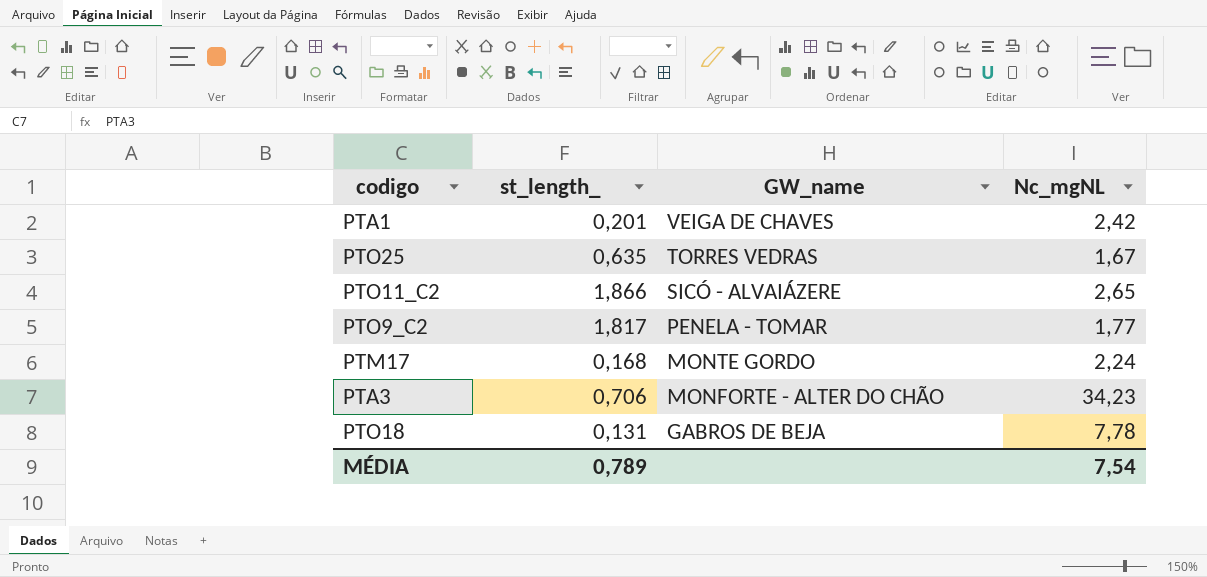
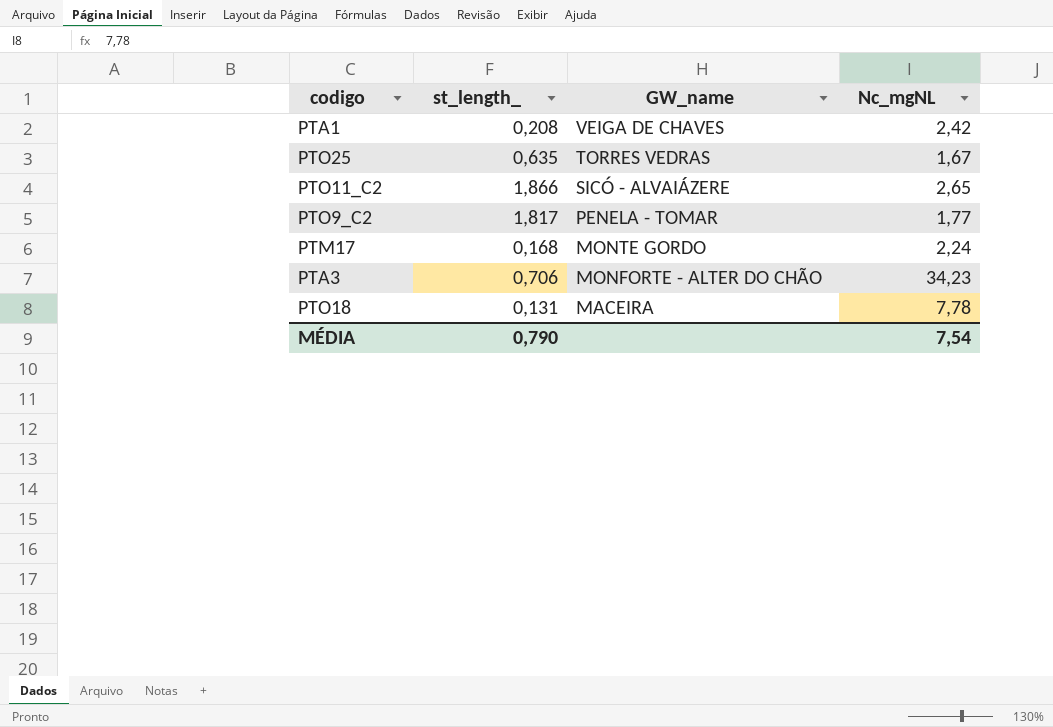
PTA1 | st_length_: 0,201 -> 0,208
PTO18 | GW_name: GABROS DE BEJA -> MACEIRA
MÉDIA | st_length_: 0,789 -> 0,790

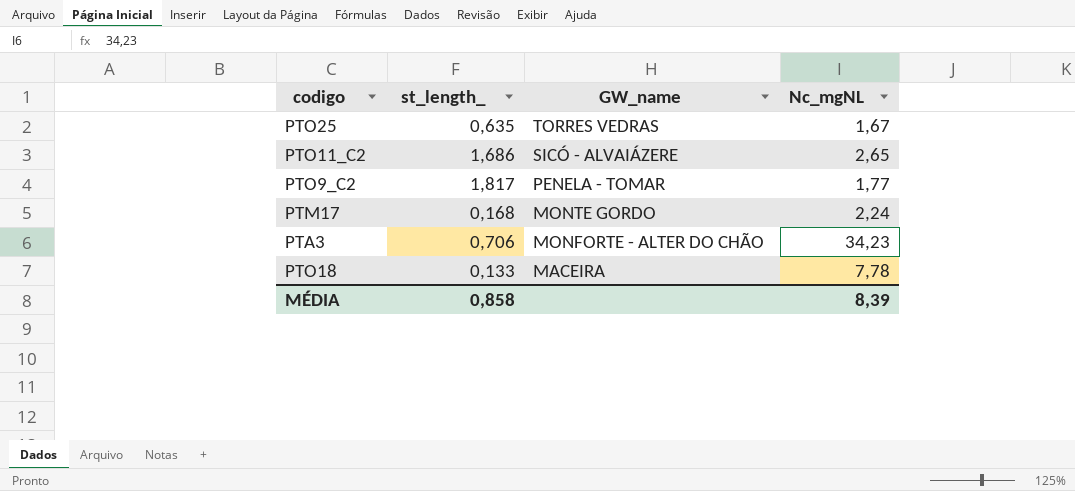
row PTA1: 0,208 | VEIGA DE CHAVES | 2,42 -> none
PTO11_C2 | st_length_: 1,866 -> 1,686
PTO18 | st_length_: 0,131 -> 0,133
MÉDIA | st_length_: 0,790 -> 0,858
MÉDIA | Nc_mgNL: 7,54 -> 8,39

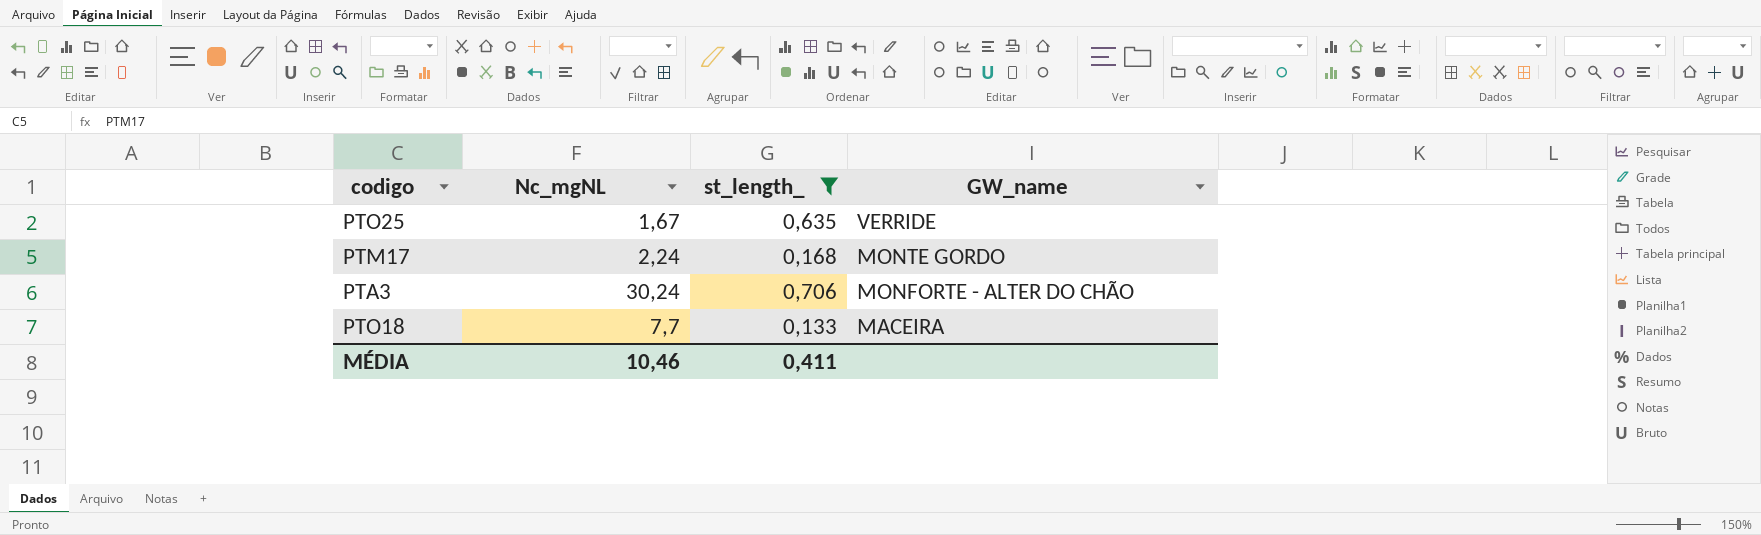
filter: none -> st_length_ <= 0,706
column Nc_mgNL | position: 4 -> 2
PTO25 | GW_name: TORRES VEDRAS -> VERRIDE
PTA3 | Nc_mgNL: 34,23 -> 30,24
PTO18 | Nc_mgNL: 7,78 -> 7,7
MÉDIA | Nc_mgNL: 8,39 -> 10,46
MÉDIA | st_length_: 0,858 -> 0,411

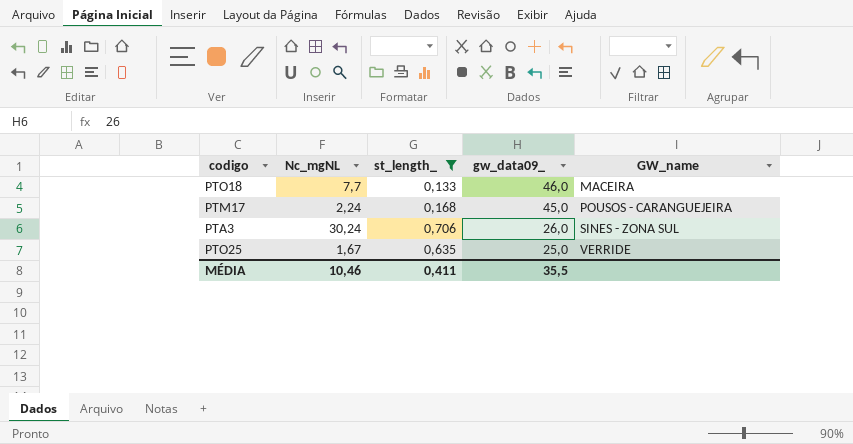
row order: GW_name descending -> gw_data09_ descending
column gw_data09_ | position: none -> 4
PTM17 | GW_name: MONTE GORDO -> POUSOS - CARANGUEJEIRA
PTA3 | GW_name: MONFORTE - ALTER DO CHÃO -> SINES - ZONA SUL

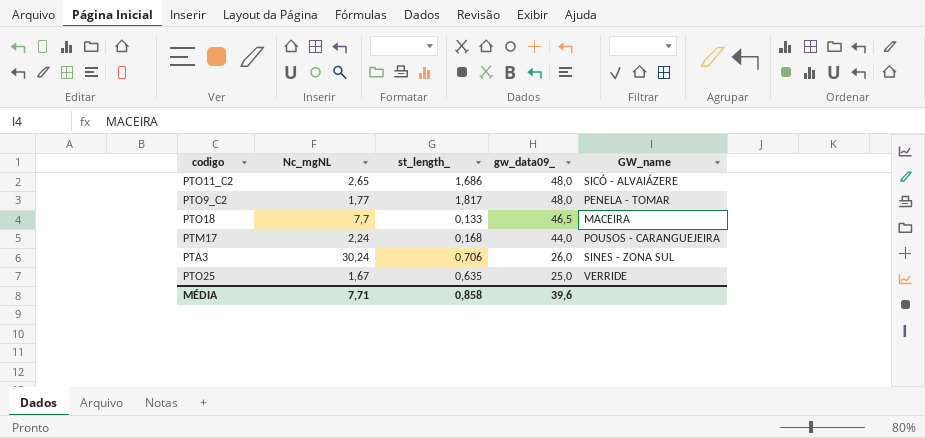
filter: st_length_ <= 0,706 -> none
PTO18 | gw_data09_: 46,0 -> 46,5
PTM17 | gw_data09_: 45,0 -> 44,0
MÉDIA | Nc_mgNL: 10,46 -> 7,71
MÉDIA | st_length_: 0,411 -> 0,858
MÉDIA | gw_data09_: 35,5 -> 39,6

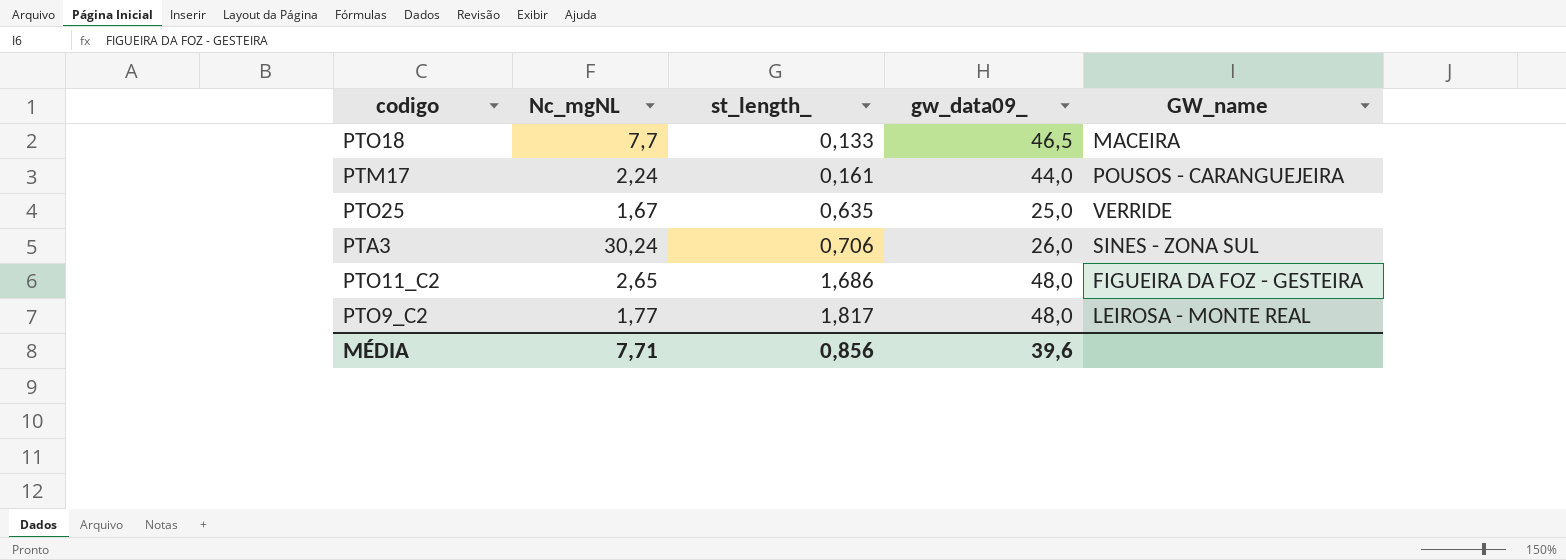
row order: gw_data09_ descending -> st_length_ ascending
PTM17 | st_length_: 0,168 -> 0,161
PTO11_C2 | GW_name: SICÓ - ALVAIÁZERE -> FIGUEIRA DA FOZ - GESTEIRA
PTO9_C2 | GW_name: PENELA - TOMAR -> LEIROSA - MONTE REAL
MÉDIA | st_length_: 0,858 -> 0,856

